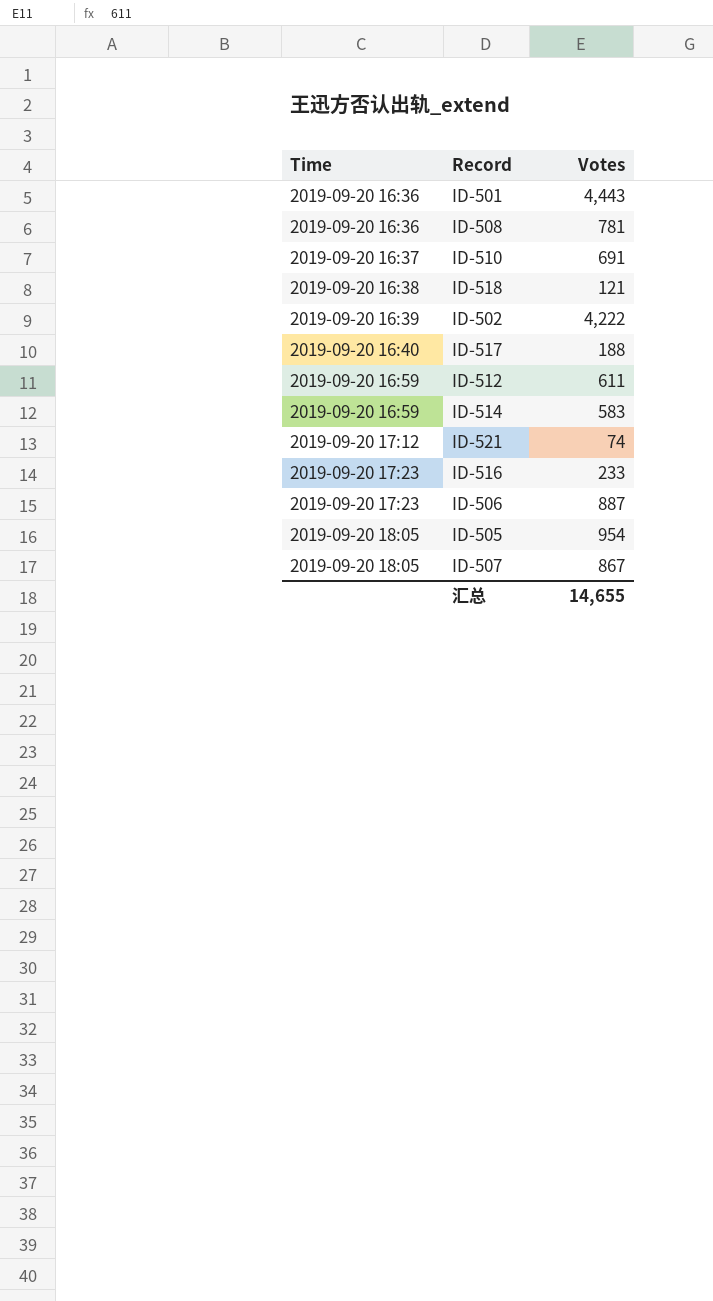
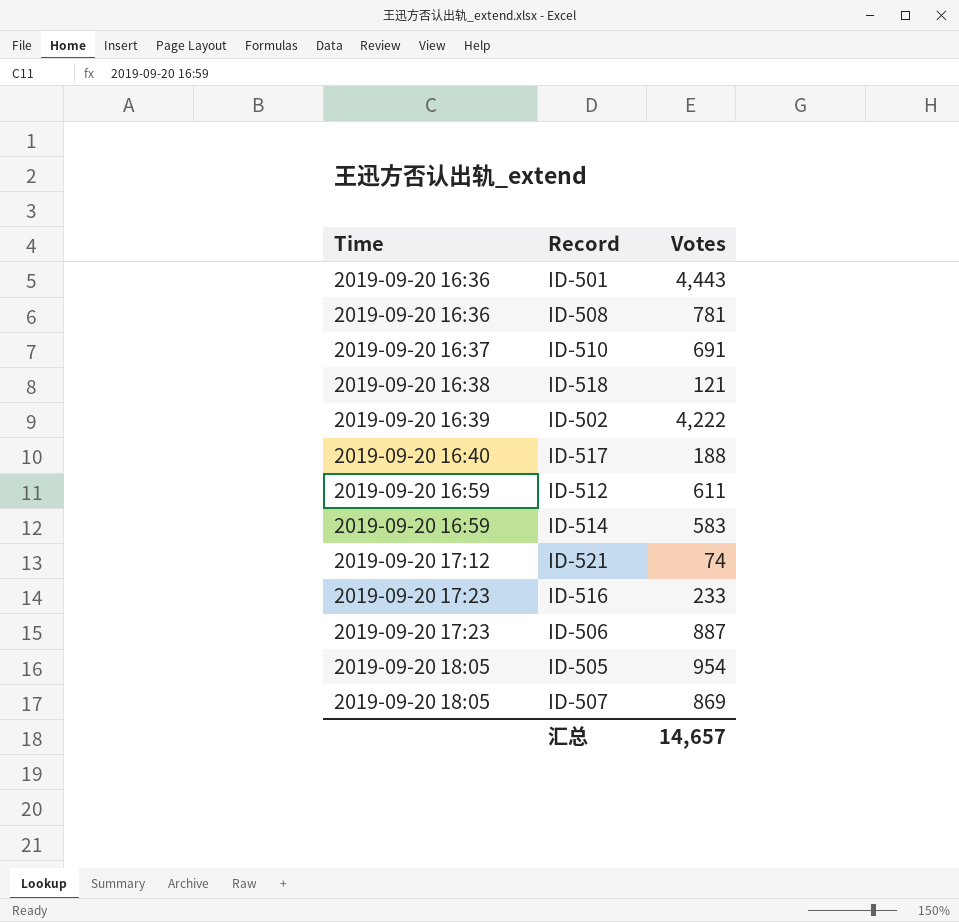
ID-507 | Votes: 867 -> 869
汇总 | Votes: 14,655 -> 14,657

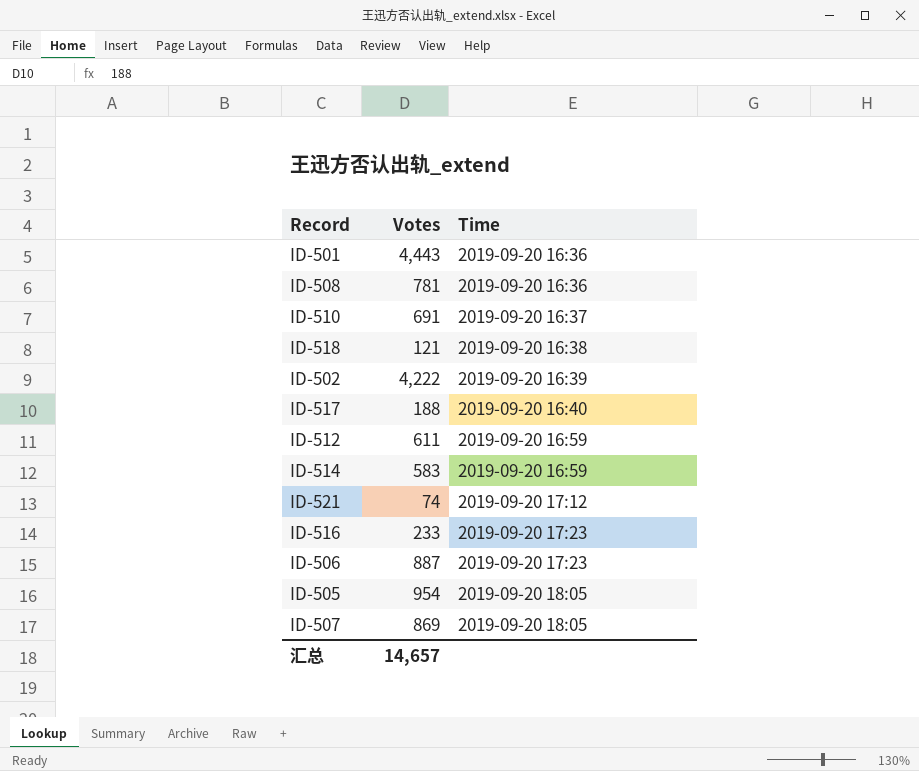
column Time | position: 1 -> 3

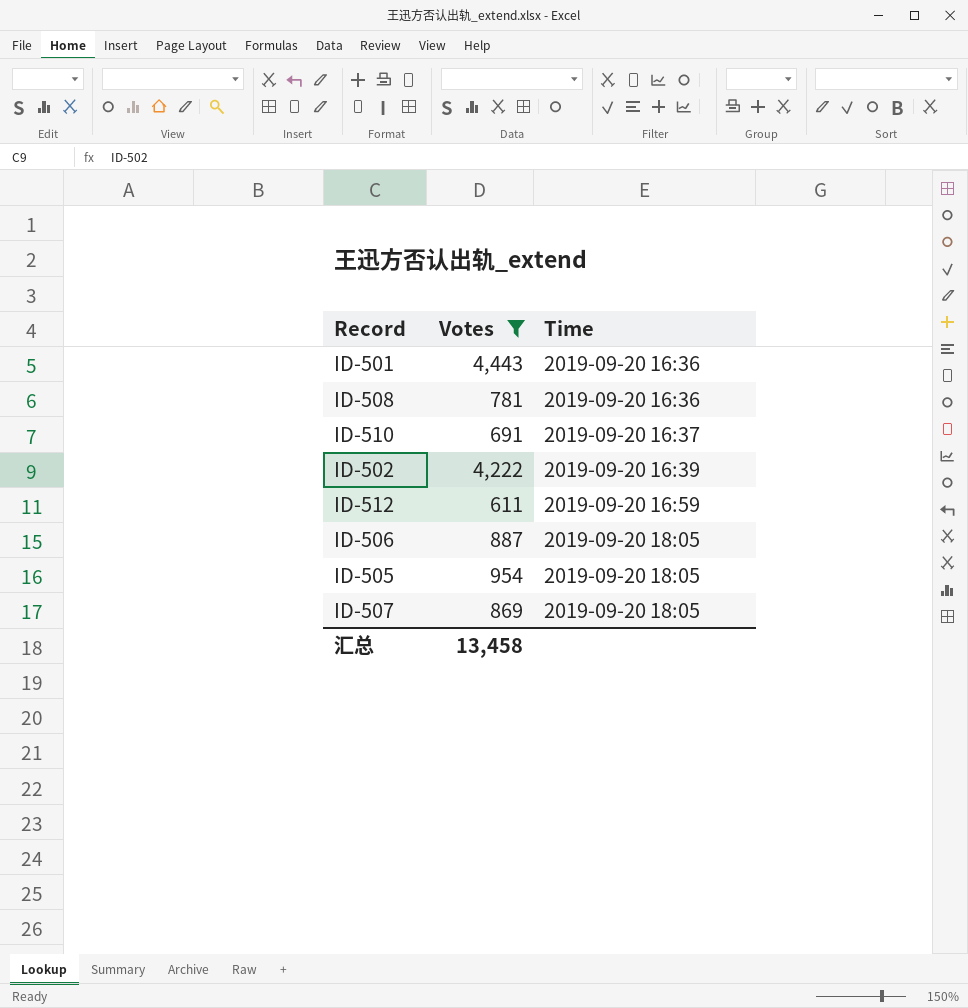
filter: none -> Votes >= 611
ID-506 | Time: 2019-09-20 17:23 -> 2019-09-20 18:05
汇总 | Votes: 14,657 -> 13,458

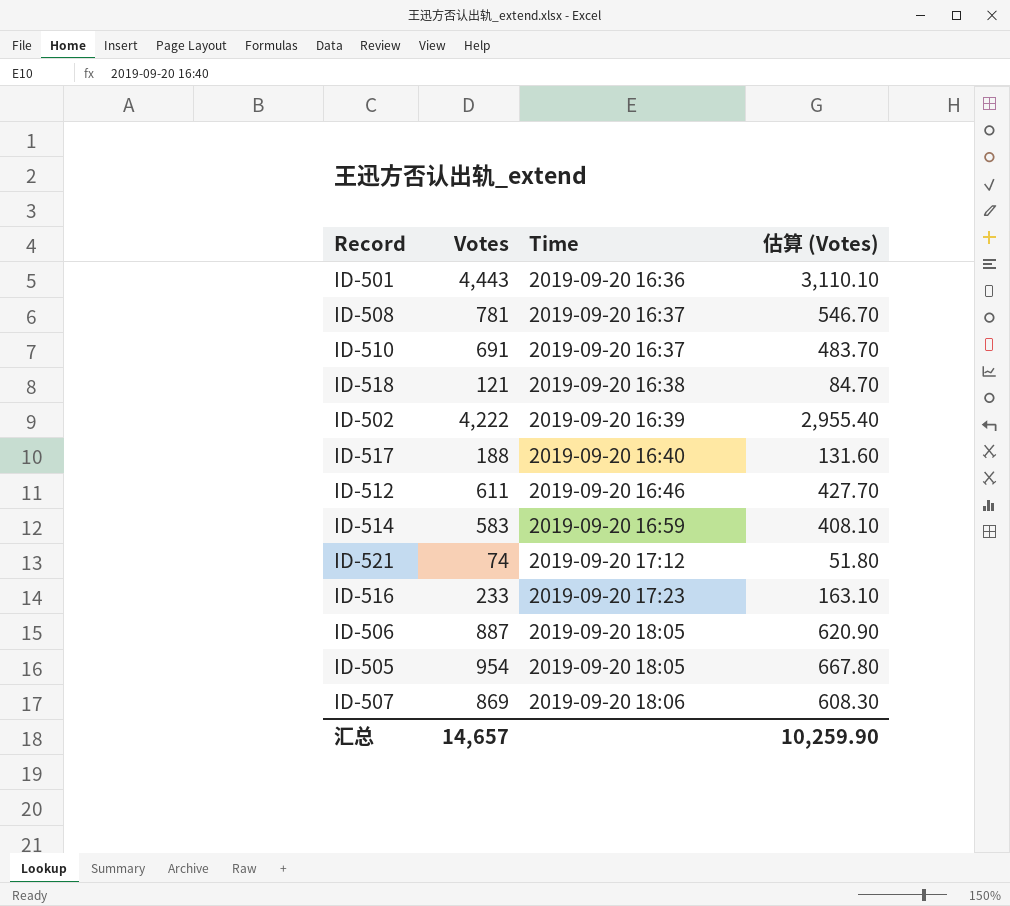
filter: Votes >= 611 -> none
column 估算 (Votes) | formula: none -> [Votes] * 0.7
ID-508 | Time: 2019-09-20 16:36 -> 2019-09-20 16:37
ID-512 | Time: 2019-09-20 16:59 -> 2019-09-20 16:46
ID-507 | Time: 2019-09-20 18:05 -> 2019-09-20 18:06
汇总 | Votes: 13,458 -> 14,657

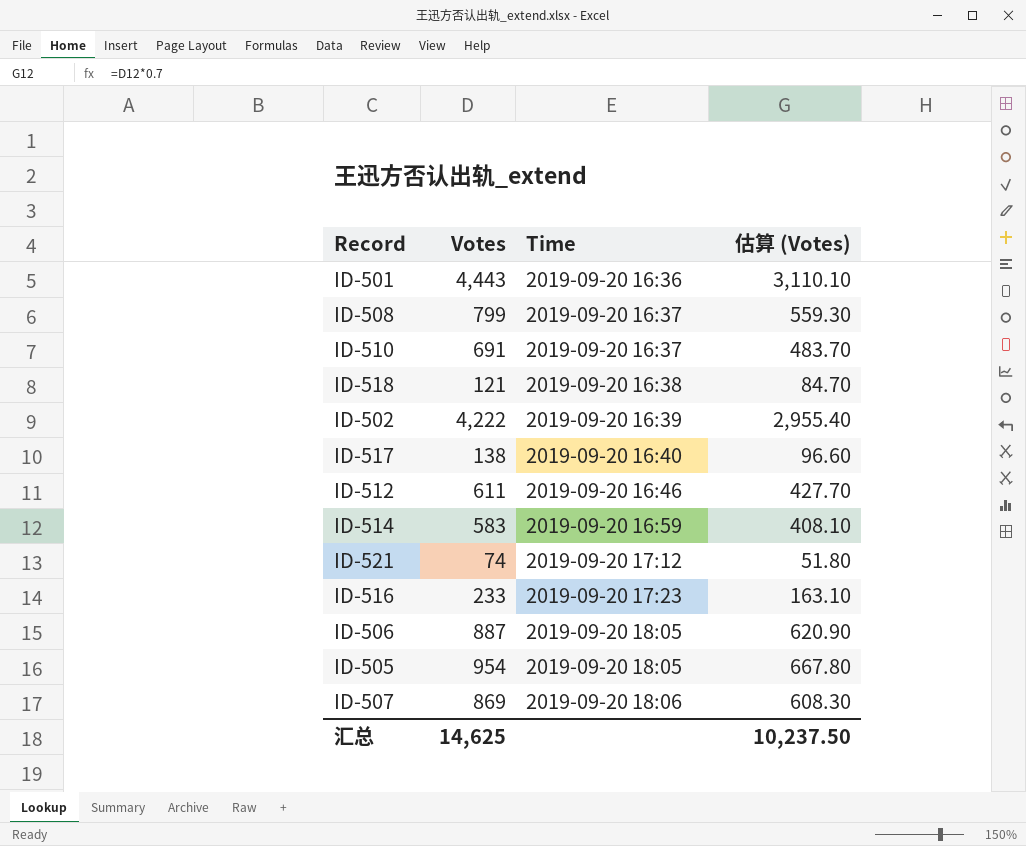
ID-508 | Votes: 781 -> 799
ID-508 | 估算 (Votes): 546.70 -> 559.30
ID-517 | Votes: 188 -> 138
ID-517 | 估算 (Votes): 131.60 -> 96.60
汇总 | Votes: 14,657 -> 14,625
汇总 | 估算 (Votes): 10,259.90 -> 10,237.50

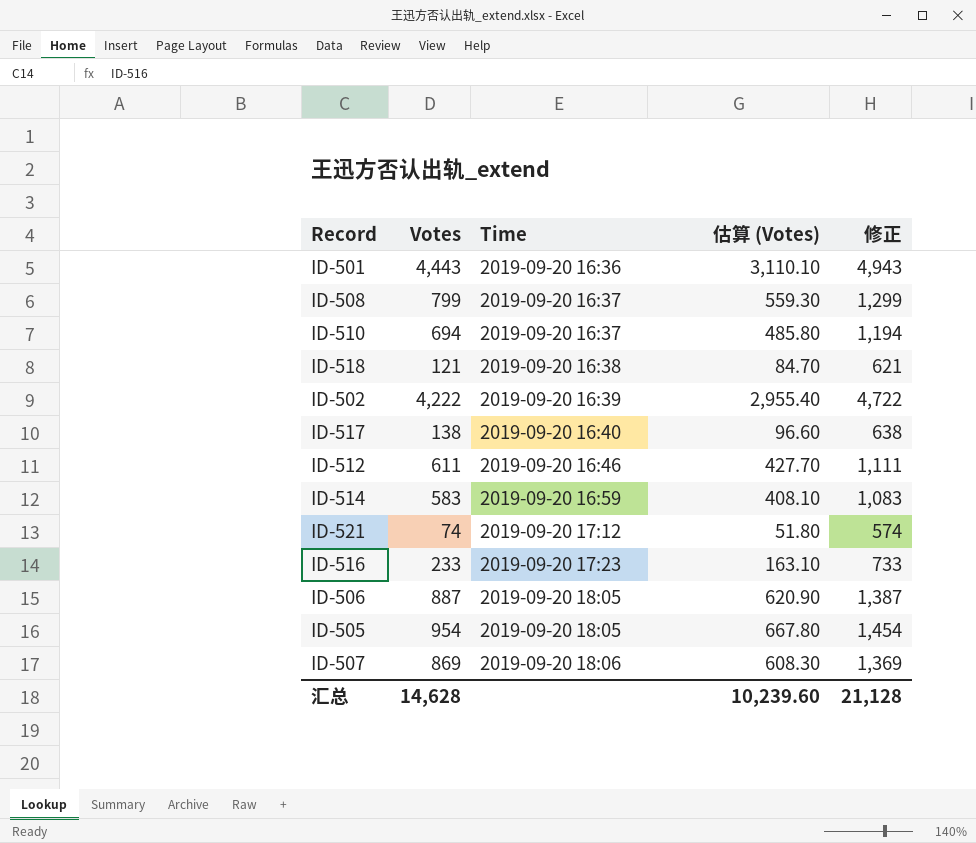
column 修正 | formula: none -> [Votes] + 500
ID-510 | Votes: 691 -> 694
ID-510 | 估算 (Votes): 483.70 -> 485.80
汇总 | Votes: 14,625 -> 14,628
汇总 | 估算 (Votes): 10,237.50 -> 10,239.60

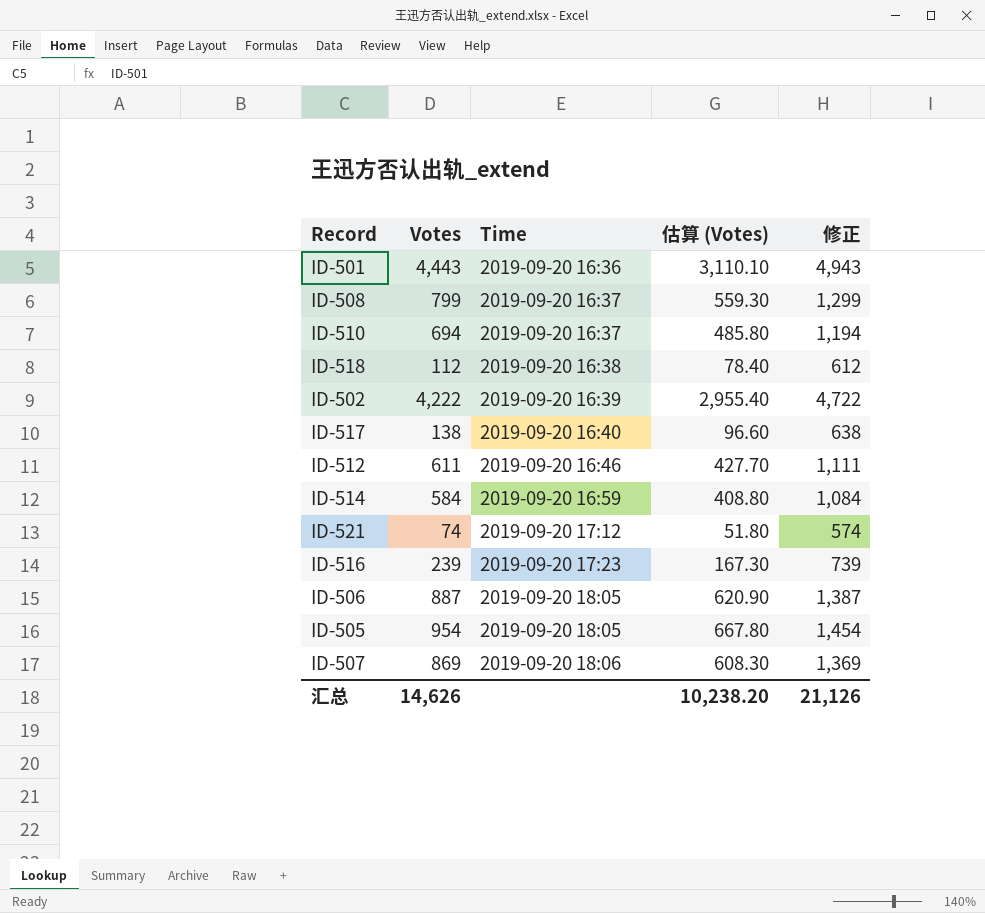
ID-518 | Votes: 121 -> 112
ID-518 | 估算 (Votes): 84.70 -> 78.40
ID-518 | 修正: 621 -> 612
ID-514 | Votes: 583 -> 584
ID-514 | 估算 (Votes): 408.10 -> 408.80
ID-514 | 修正: 1,083 -> 1,084
ID-516 | Votes: 233 -> 239
ID-516 | 估算 (Votes): 163.10 -> 167.30
ID-516 | 修正: 733 -> 739
汇总 | Votes: 14,628 -> 14,626
汇总 | 估算 (Votes): 10,239.60 -> 10,238.20
汇总 | 修正: 21,128 -> 21,126

